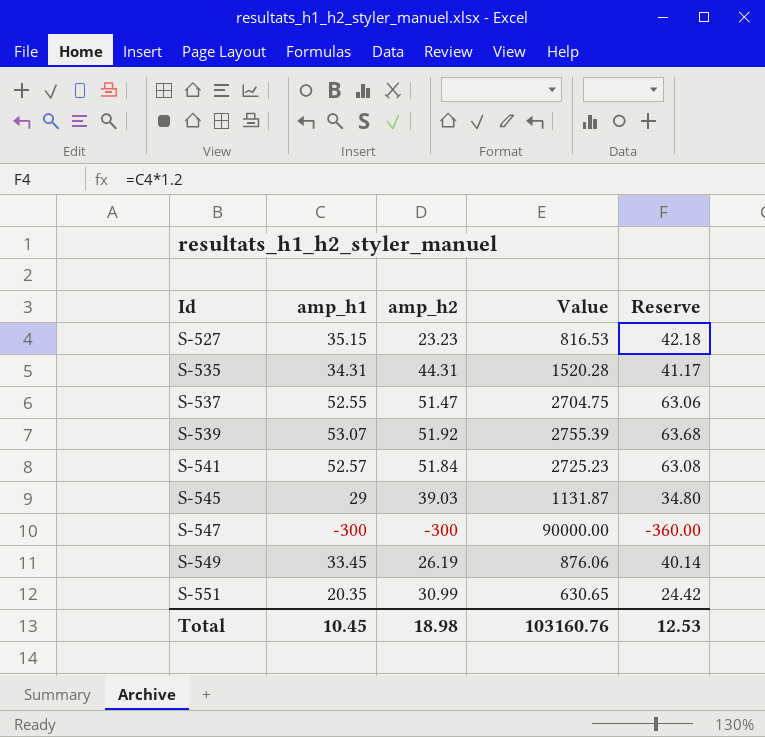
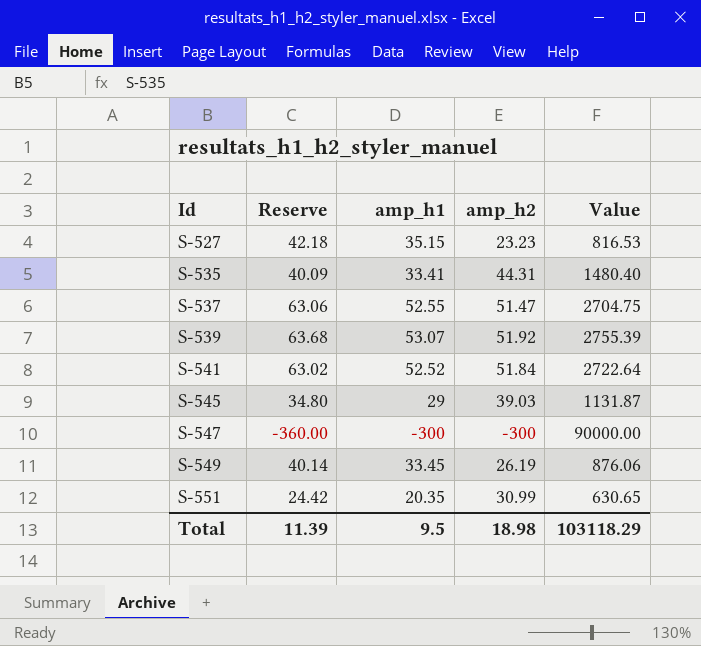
column Reserve | position: 5 -> 2
S-535 | Reserve: 41.17 -> 40.09
S-535 | amp_h1: 34.31 -> 33.41
S-535 | Value: 1520.28 -> 1480.40
S-541 | Reserve: 63.08 -> 63.02
S-541 | amp_h1: 52.57 -> 52.52
S-541 | Value: 2725.23 -> 2722.64
Total | Reserve: 12.53 -> 11.39
Total | amp_h1: 10.45 -> 9.5
Total | Value: 103160.76 -> 103118.29

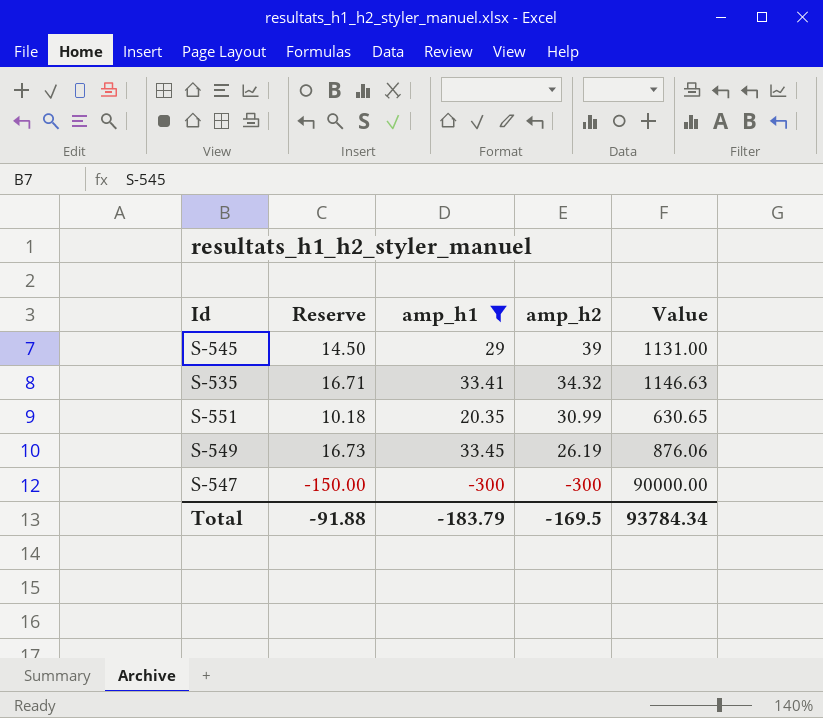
filter: none -> amp_h1 <= 33.45
row order: Id ascending -> amp_h2 descending
column Reserve | formula: [amp_h1] * 1.2 -> [amp_h1] * 0.5
S-545 | amp_h2: 39.03 -> 39
S-545 | Value: 1131.87 -> 1131.00
S-535 | amp_h2: 44.31 -> 34.32
S-535 | Value: 1480.40 -> 1146.63
Total | Reserve: 11.39 -> -91.88
Total | amp_h1: 9.5 -> -183.79
Total | amp_h2: 18.98 -> -169.5
Total | Value: 103118.29 -> 93784.34

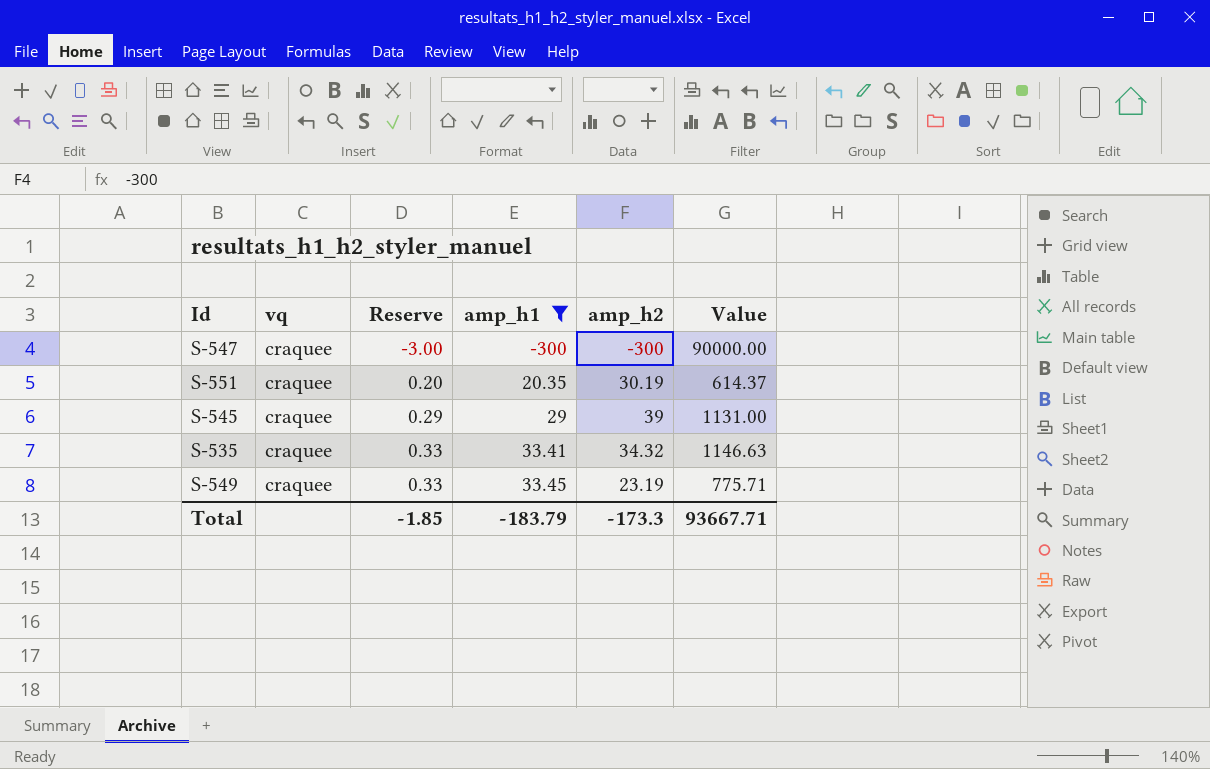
row order: amp_h2 descending -> Reserve ascending
column vq | position: none -> 2
column Reserve | formula: [amp_h1] * 0.5 -> [amp_h1] * 0.01
S-551 | amp_h2: 30.99 -> 30.19
S-551 | Value: 630.65 -> 614.37
S-549 | amp_h2: 26.19 -> 23.19
S-549 | Value: 876.06 -> 775.71
Total | Reserve: -91.88 -> -1.85
Total | amp_h2: -169.5 -> -173.3
Total | Value: 93784.34 -> 93667.71

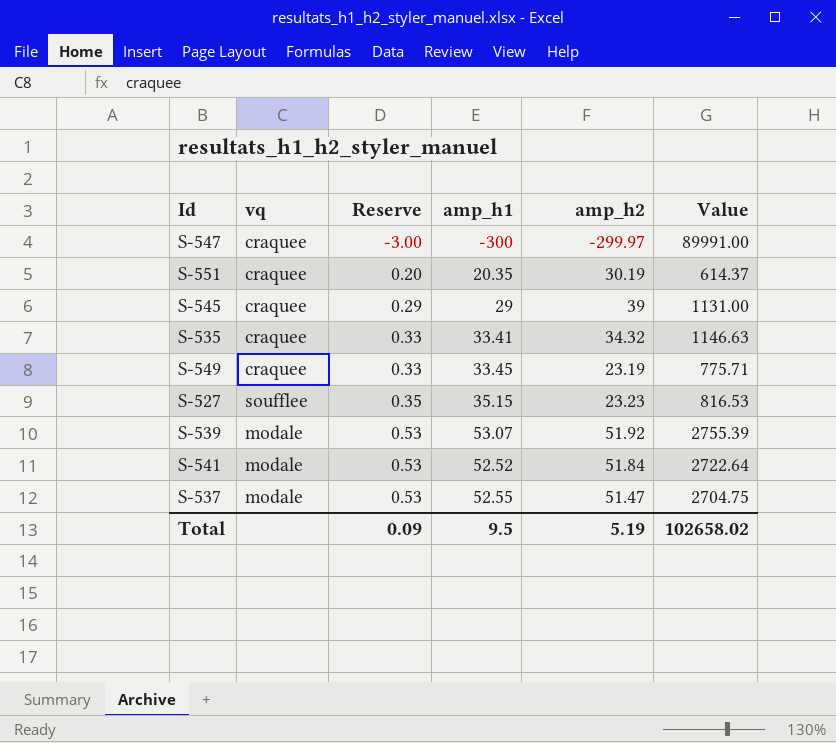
filter: amp_h1 <= 33.45 -> none
S-547 | amp_h2: -300 -> -299.97
S-547 | Value: 90000.00 -> 89991.00
Total | Reserve: -1.85 -> 0.09
Total | amp_h1: -183.79 -> 9.5
Total | amp_h2: -173.3 -> 5.19
Total | Value: 93667.71 -> 102658.02

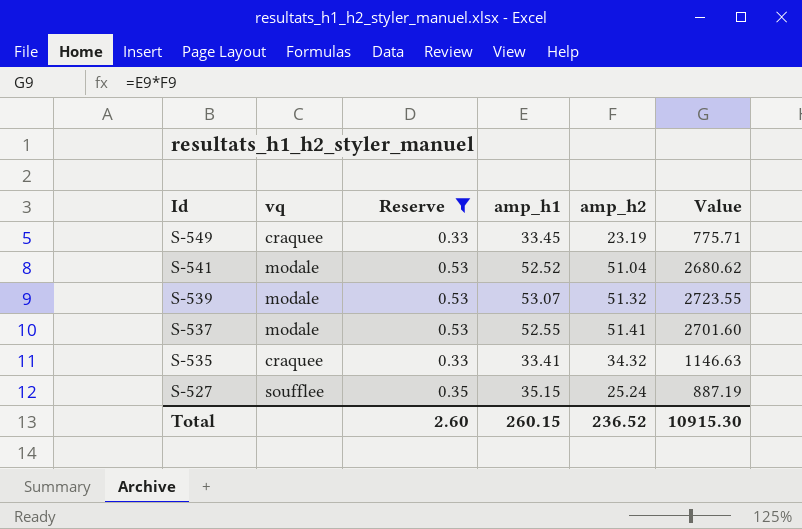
filter: none -> Reserve >= 0.33
row order: Reserve ascending -> Id descending
S-541 | amp_h2: 51.84 -> 51.04
S-541 | Value: 2722.64 -> 2680.62
S-539 | amp_h2: 51.92 -> 51.32
S-539 | Value: 2755.39 -> 2723.55
S-537 | amp_h2: 51.47 -> 51.41
S-537 | Value: 2704.75 -> 2701.60
S-527 | amp_h2: 23.23 -> 25.24
S-527 | Value: 816.53 -> 887.19
Total | Reserve: 0.09 -> 2.60
Total | amp_h1: 9.5 -> 260.15
Total | amp_h2: 5.19 -> 236.52
Total | Value: 102658.02 -> 10915.30

